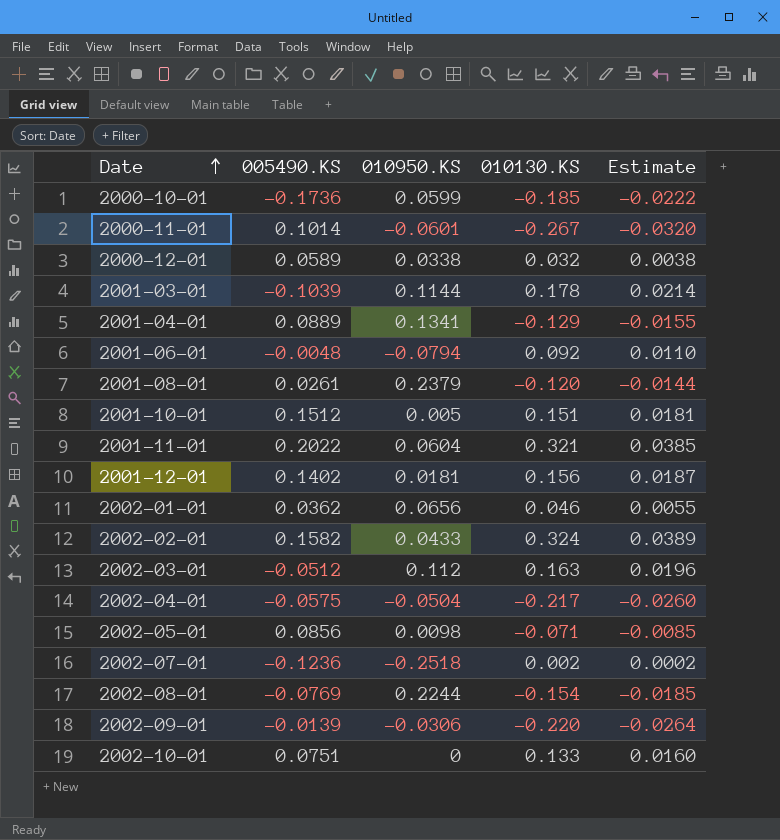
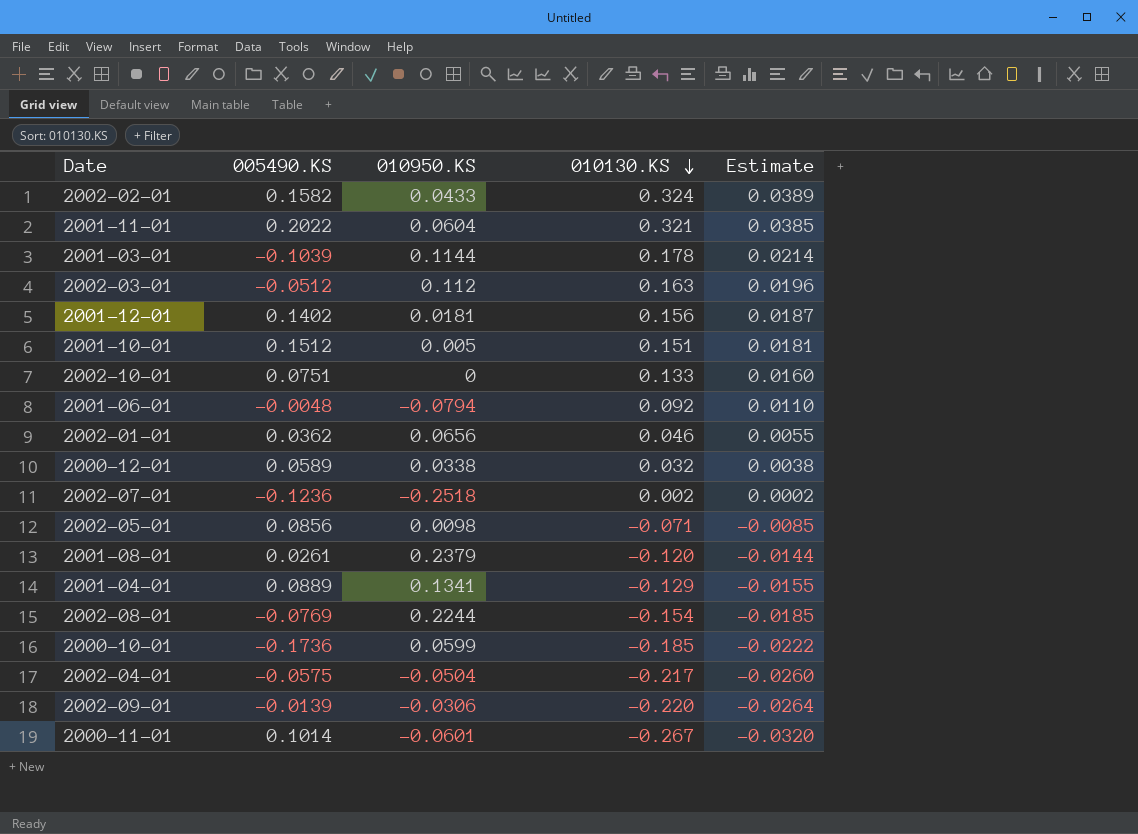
row order: Date ascending -> 010130.KS descending

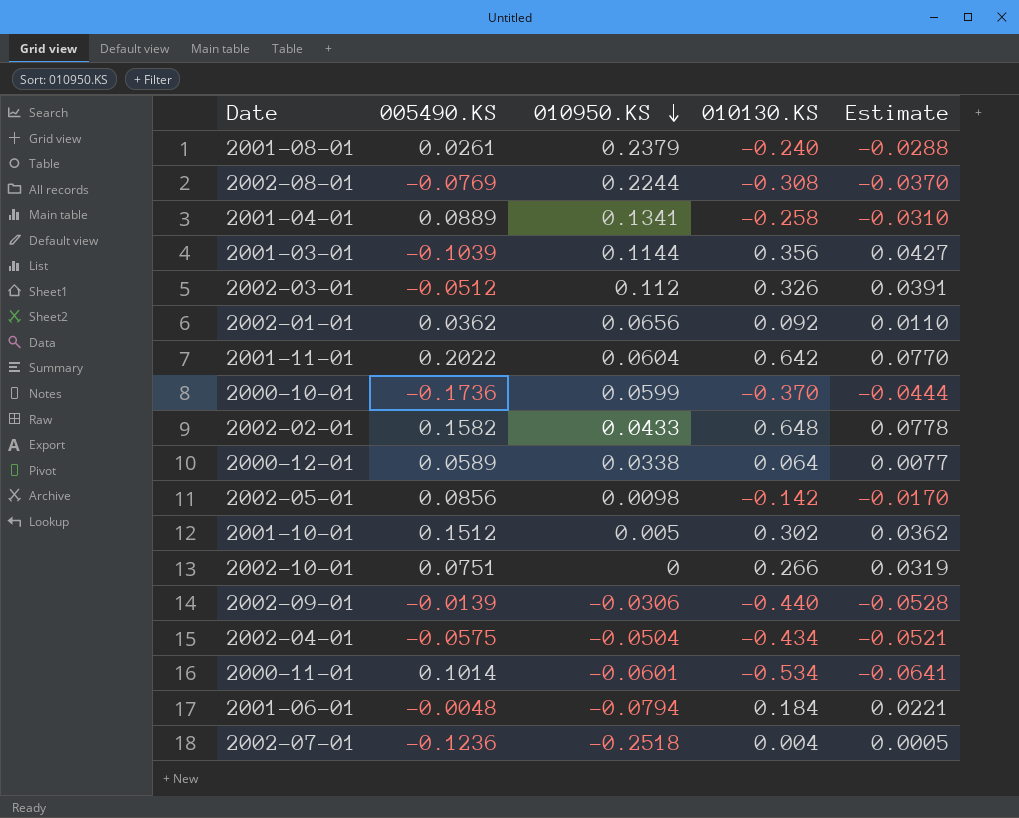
row order: 010130.KS descending -> 010950.KS descending
row 2001-12-01: 0.1402 | 0.0181 | 0.156 | 0.0187 -> none
2001-08-01 | 010130.KS: -0.120 -> -0.240
2001-08-01 | Estimate: -0.0144 -> -0.0288
2002-08-01 | 010130.KS: -0.154 -> -0.308
2002-08-01 | Estimate: -0.0185 -> -0.0370
2001-04-01 | 010130.KS: -0.129 -> -0.258
2001-04-01 | Estimate: -0.0155 -> -0.0310
2001-03-01 | 010130.KS: 0.178 -> 0.356
2001-03-01 | Estimate: 0.0214 -> 0.0427
2002-03-01 | 010130.KS: 0.163 -> 0.326
2002-03-01 | Estimate: 0.0196 -> 0.0391
2002-01-01 | 010130.KS: 0.046 -> 0.092
2002-01-01 | Estimate: 0.0055 -> 0.0110
2001-11-01 | 010130.KS: 0.321 -> 0.642
2001-11-01 | Estimate: 0.0385 -> 0.0770
2000-10-01 | 010130.KS: -0.185 -> -0.370
2000-10-01 | Estimate: -0.0222 -> -0.0444
2002-02-01 | 010130.KS: 0.324 -> 0.648
2002-02-01 | Estimate: 0.0389 -> 0.0778
2000-12-01 | 010130.KS: 0.032 -> 0.064
2000-12-01 | Estimate: 0.0038 -> 0.0077
2002-05-01 | 010130.KS: -0.071 -> -0.142
2002-05-01 | Estimate: -0.0085 -> -0.0170
2001-10-01 | 010130.KS: 0.151 -> 0.302
2001-10-01 | Estimate: 0.0181 -> 0.0362
2002-10-01 | 010130.KS: 0.133 -> 0.266
2002-10-01 | Estimate: 0.0160 -> 0.0319
2002-09-01 | 010130.KS: -0.220 -> -0.440
2002-09-01 | Estimate: -0.0264 -> -0.0528
2002-04-01 | 010130.KS: -0.217 -> -0.434
2002-04-01 | Estimate: -0.0260 -> -0.0521
2000-11-01 | 010130.KS: -0.267 -> -0.534
2000-11-01 | Estimate: -0.0320 -> -0.0641
2001-06-01 | 010130.KS: 0.092 -> 0.184
2001-06-01 | Estimate: 0.0110 -> 0.0221
2002-07-01 | 010130.KS: 0.002 -> 0.004
2002-07-01 | Estimate: 0.0002 -> 0.0005

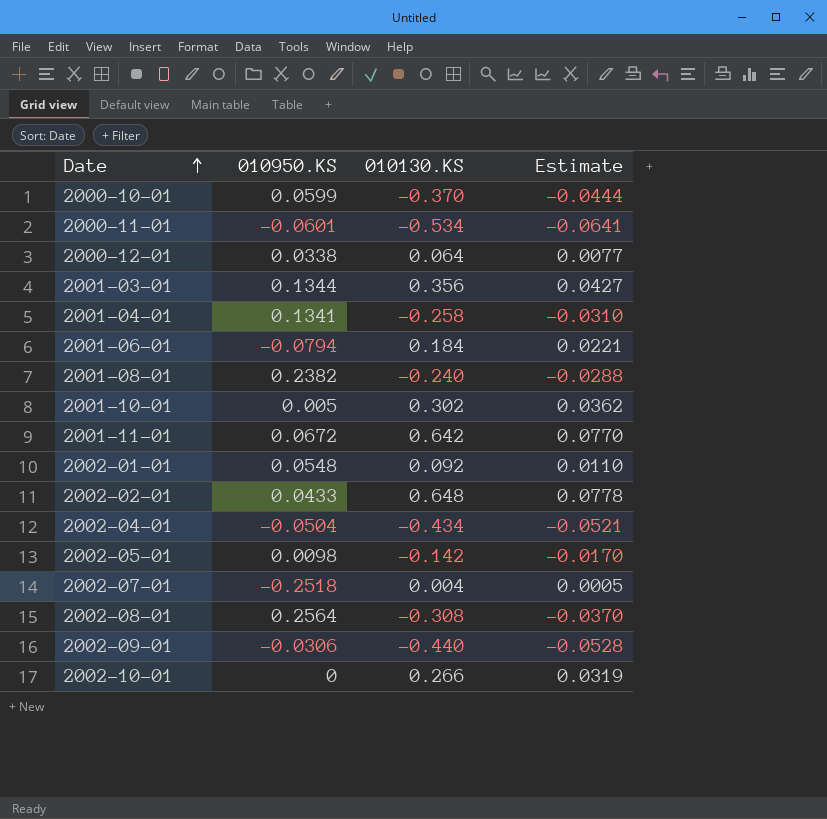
row order: 010950.KS descending -> Date ascending
column 005490.KS | position: 2 -> none
row 2002-03-01: -0.0512 | 0.112 | 0.326 | 0.0391 -> none
2001-03-01 | 010950.KS: 0.1144 -> 0.1344
2001-08-01 | 010950.KS: 0.2379 -> 0.2382
2001-11-01 | 010950.KS: 0.0604 -> 0.0672
2002-01-01 | 010950.KS: 0.0656 -> 0.0548
2002-08-01 | 010950.KS: 0.2244 -> 0.2564

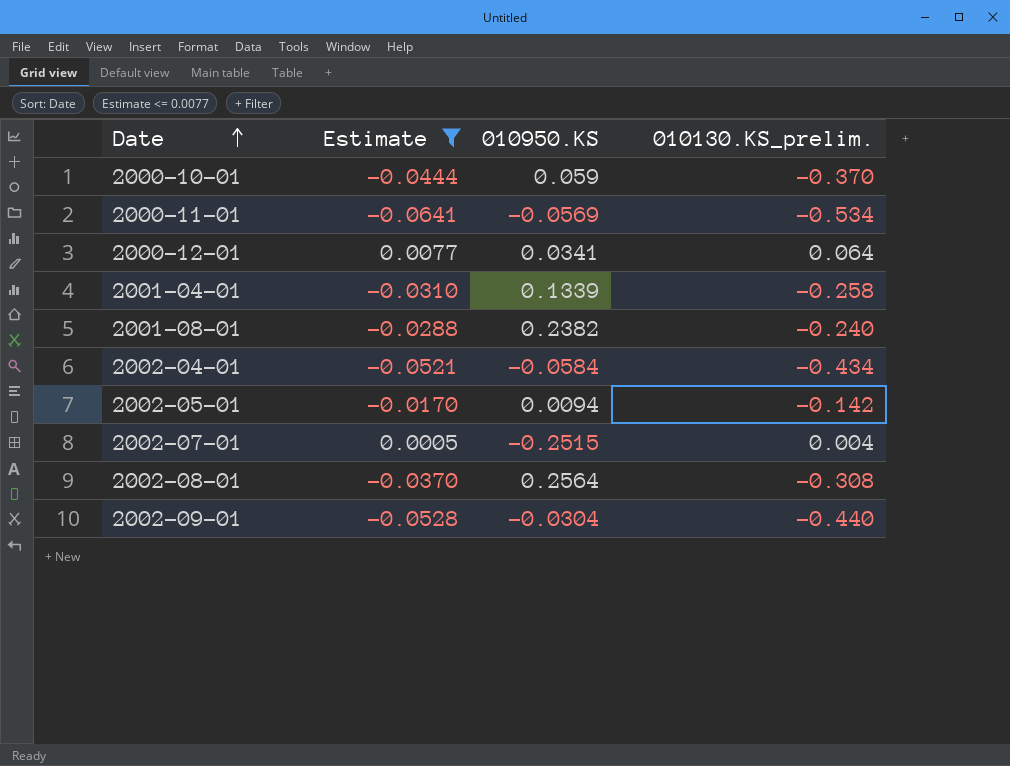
filter: none -> Estimate <= 0.0077
column Estimate | position: 4 -> 2
column name: 010130.KS -> 010130.KS_prelim.
2000-10-01 | 010950.KS: 0.0599 -> 0.059
2000-11-01 | 010950.KS: -0.0601 -> -0.0569
2000-12-01 | 010950.KS: 0.0338 -> 0.0341
2001-04-01 | 010950.KS: 0.1341 -> 0.1339
2002-04-01 | 010950.KS: -0.0504 -> -0.0584
2002-05-01 | 010950.KS: 0.0098 -> 0.0094
2002-07-01 | 010950.KS: -0.2518 -> -0.2515
2002-09-01 | 010950.KS: -0.0306 -> -0.0304

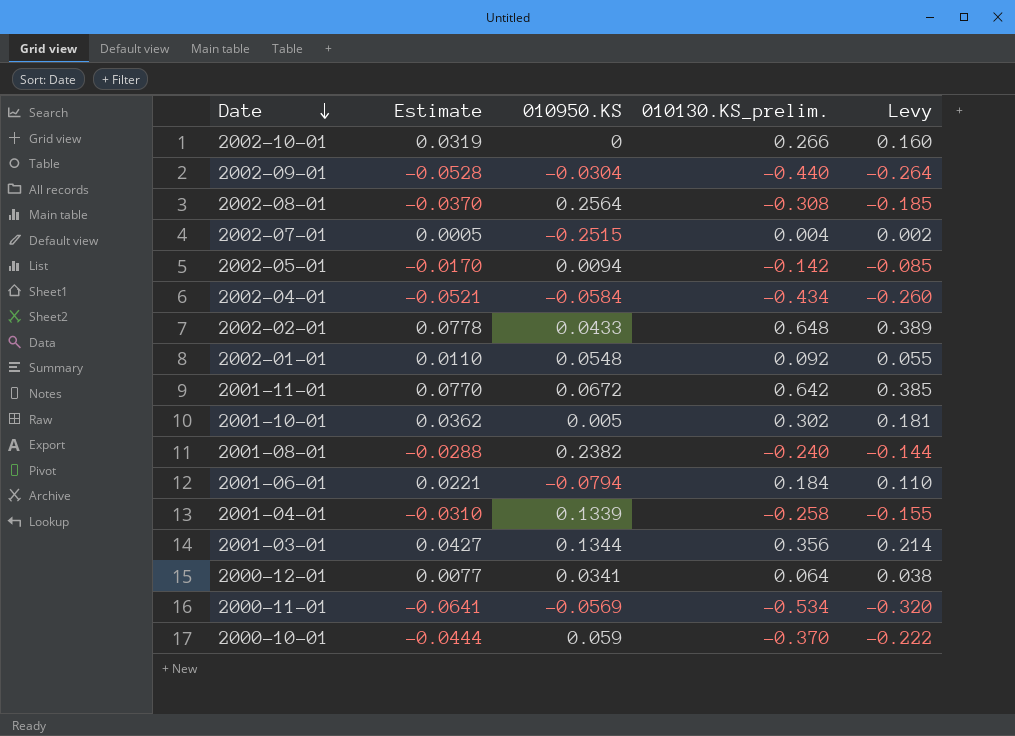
filter: Estimate <= 0.0077 -> none
row order: Date ascending -> Date descending
column Levy | formula: none -> [010130.KS_prelim.] * 0.6

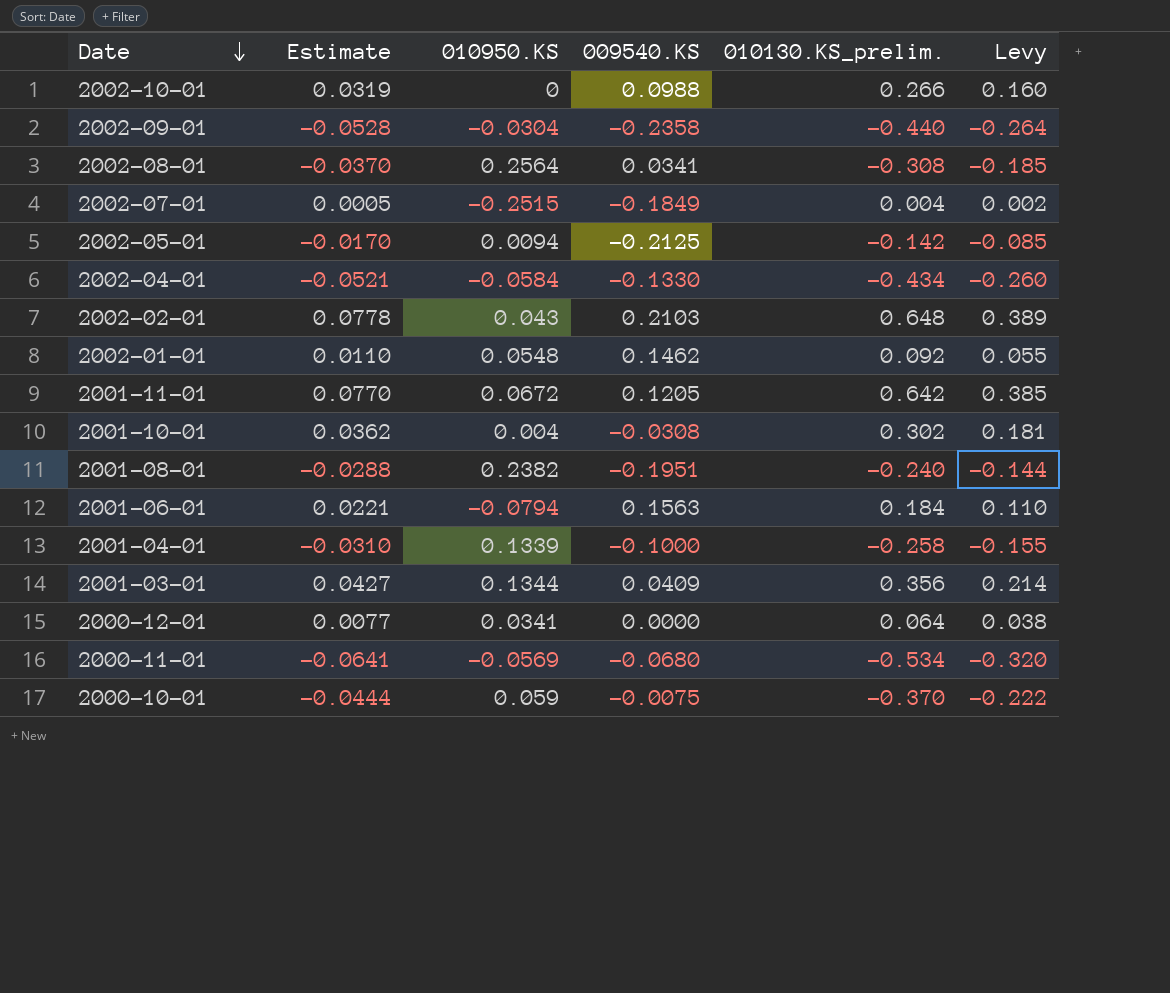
column 009540.KS | position: none -> 4
2002-02-01 | 010950.KS: 0.0433 -> 0.043
2001-10-01 | 010950.KS: 0.005 -> 0.004

